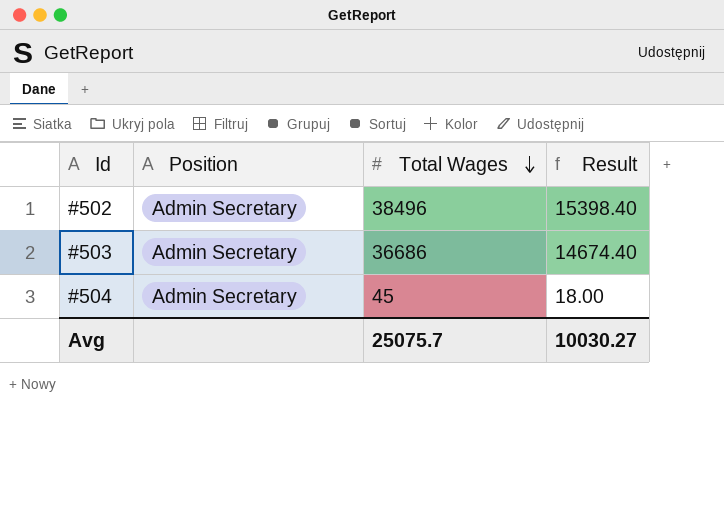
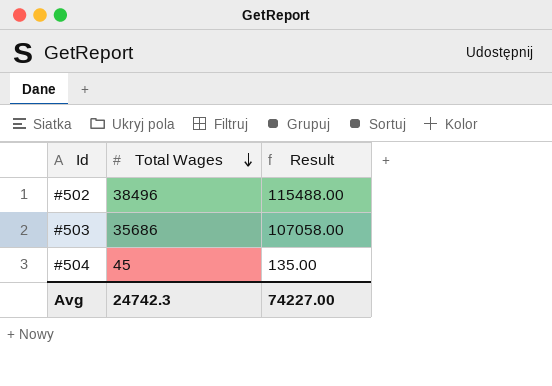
column Position | position: 2 -> none
column Result | formula: [Total Wages] * 0.4 -> [Total Wages] * 3
#503 | Total Wages: 36686 -> 35686
Avg | Total Wages: 25075.7 -> 24742.3
Avg | Result: 10030.27 -> 74227.00

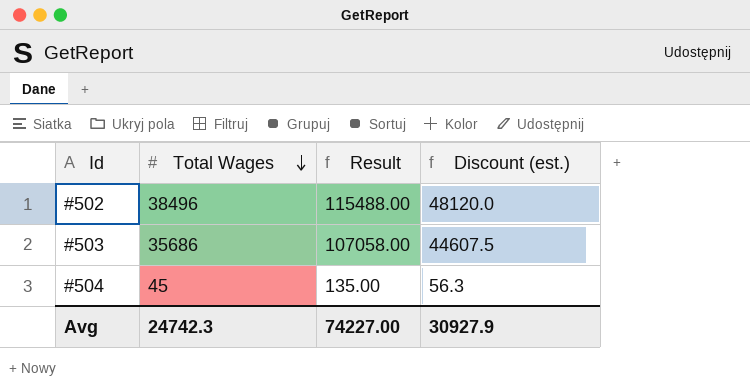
column Discount (est.) | formula: none -> [Total Wages] * 1.25

